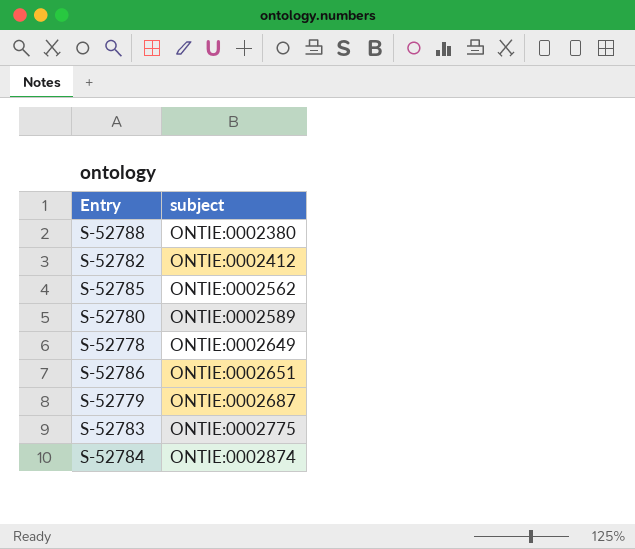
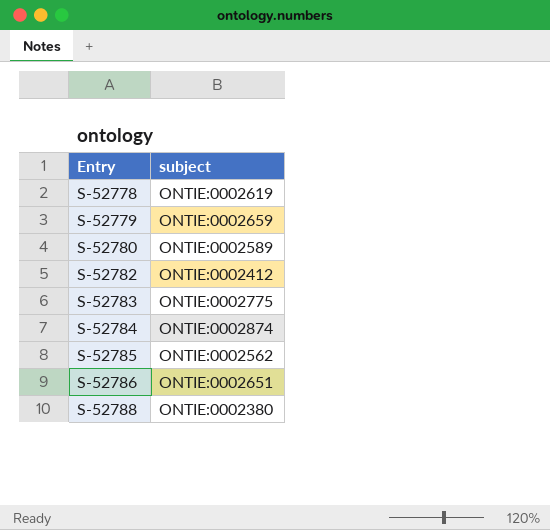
row order: subject ascending -> Entry ascending
S-52778 | subject: ONTIE:0002649 -> ONTIE:0002619
S-52779 | subject: ONTIE:0002687 -> ONTIE:0002659

